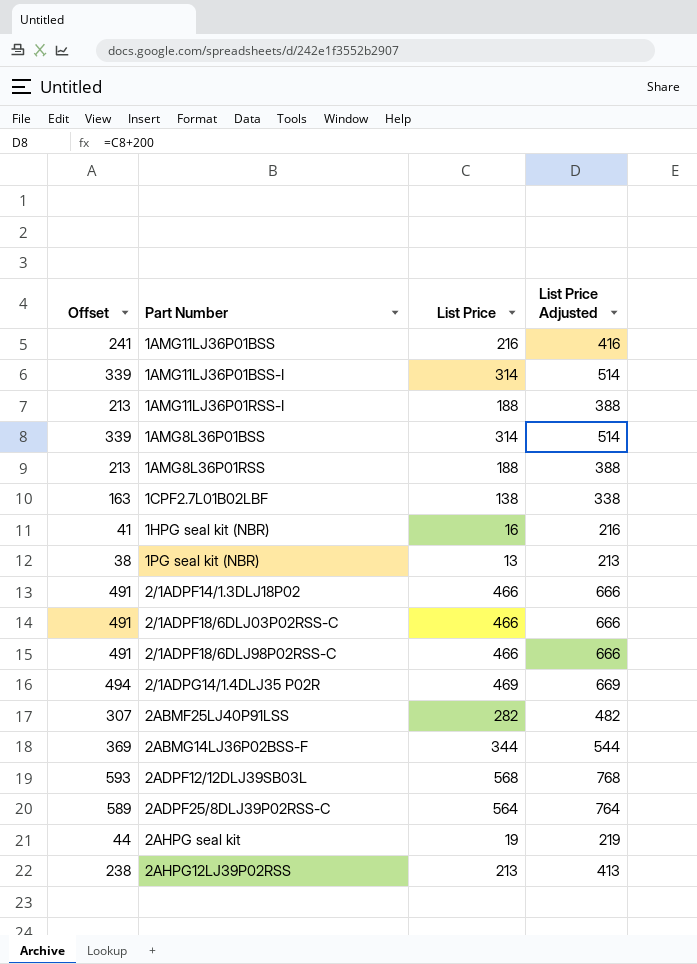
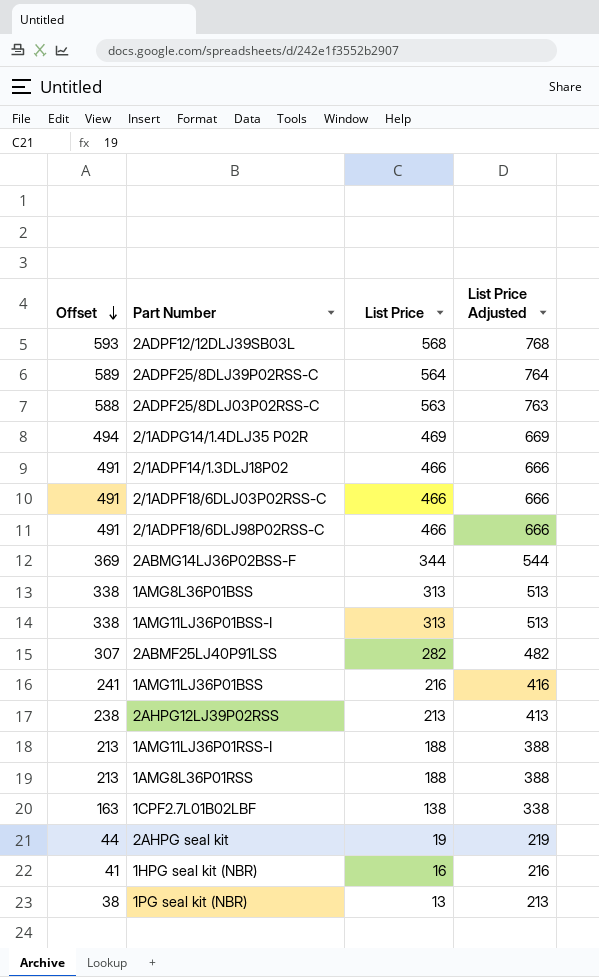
row order: none -> Offset descending
row 2ADPF25/8DLJ03P02RSS-C: none -> 588 | 563 | 763
1AMG8L36P01BSS | Offset: 339 -> 338
1AMG8L36P01BSS | List Price: 314 -> 313
1AMG8L36P01BSS | List Price Adjusted: 514 -> 513
1AMG11LJ36P01BSS-I | Offset: 339 -> 338
1AMG11LJ36P01BSS-I | List Price: 314 -> 313
1AMG11LJ36P01BSS-I | List Price Adjusted: 514 -> 513

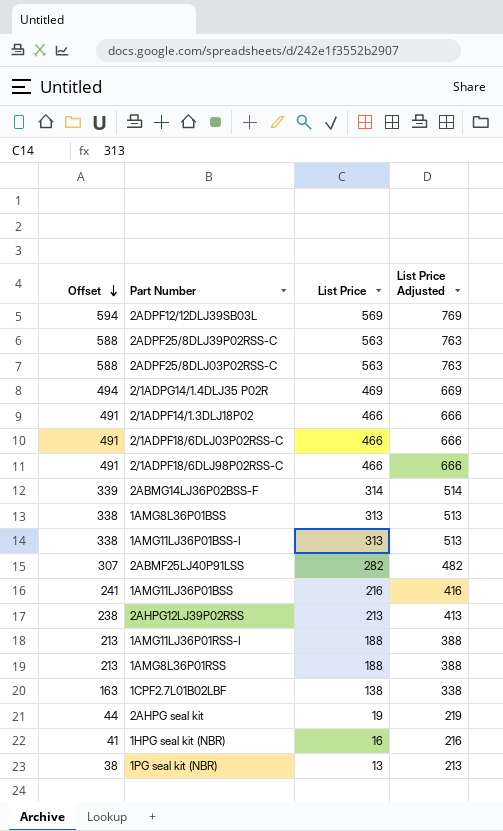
2ADPF12/12DLJ39SB03L | Offset: 593 -> 594
2ADPF12/12DLJ39SB03L | List Price: 568 -> 569
2ADPF12/12DLJ39SB03L | List Price Adjusted: 768 -> 769
2ADPF25/8DLJ39P02RSS-C | Offset: 589 -> 588
2ADPF25/8DLJ39P02RSS-C | List Price: 564 -> 563
2ADPF25/8DLJ39P02RSS-C | List Price Adjusted: 764 -> 763
2ABMG14LJ36P02BSS-F | Offset: 369 -> 339
2ABMG14LJ36P02BSS-F | List Price: 344 -> 314
2ABMG14LJ36P02BSS-F | List Price Adjusted: 544 -> 514

